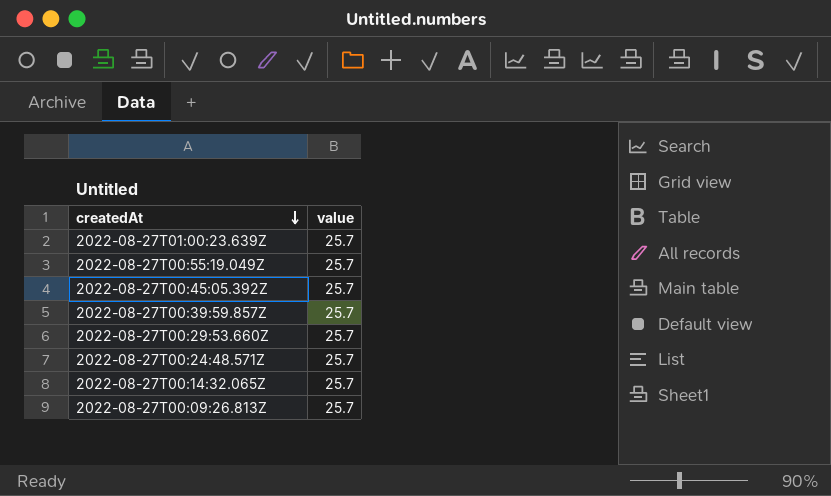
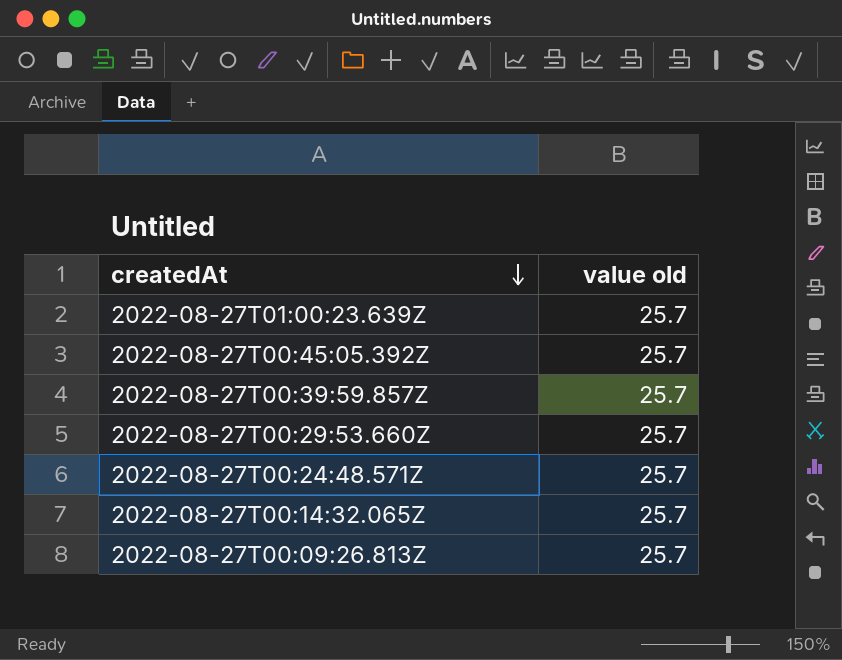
column name: value -> value old
row 2022-08-27T00:55:19.049Z: 25.7 -> none

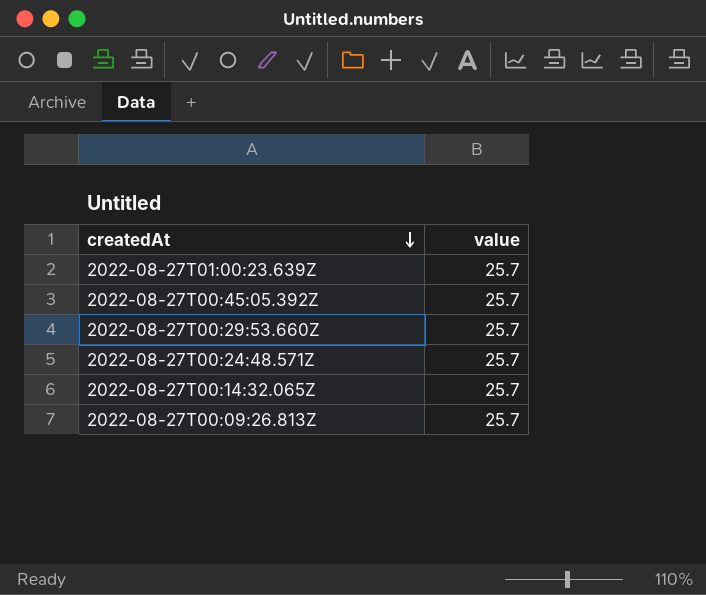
column name: value old -> value
row 2022-08-27T00:39:59.857Z: 25.7 -> none

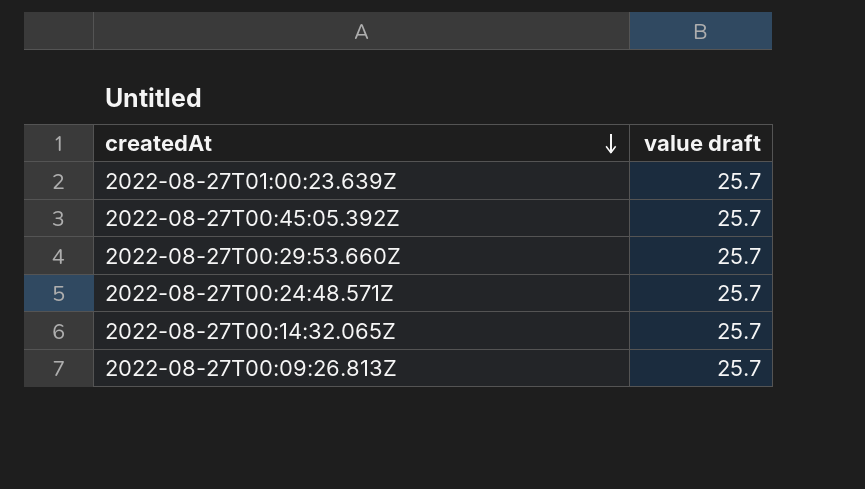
column name: value -> value draft

